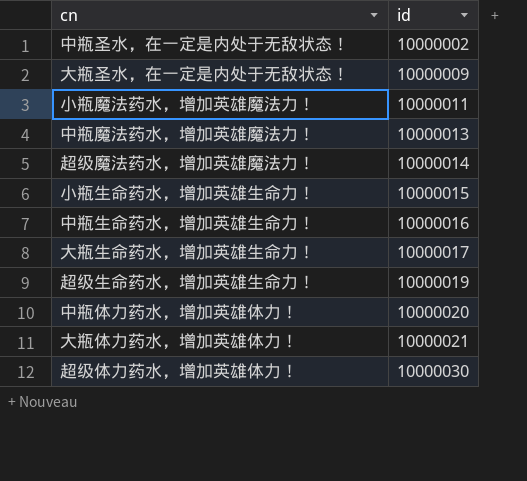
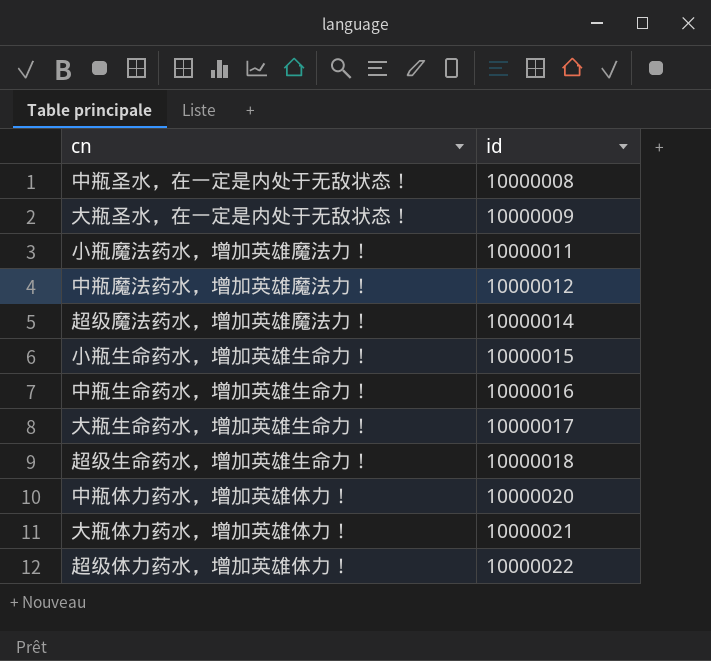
中瓶圣水，在一定是内处于无敌状态！ | id: 10000002 -> 10000008
中瓶魔法药水，增加英雄魔法力！ | id: 10000013 -> 10000012
超级生命药水，增加英雄生命力！ | id: 10000019 -> 10000018
超级体力药水，增加英雄体力！ | id: 10000030 -> 10000022

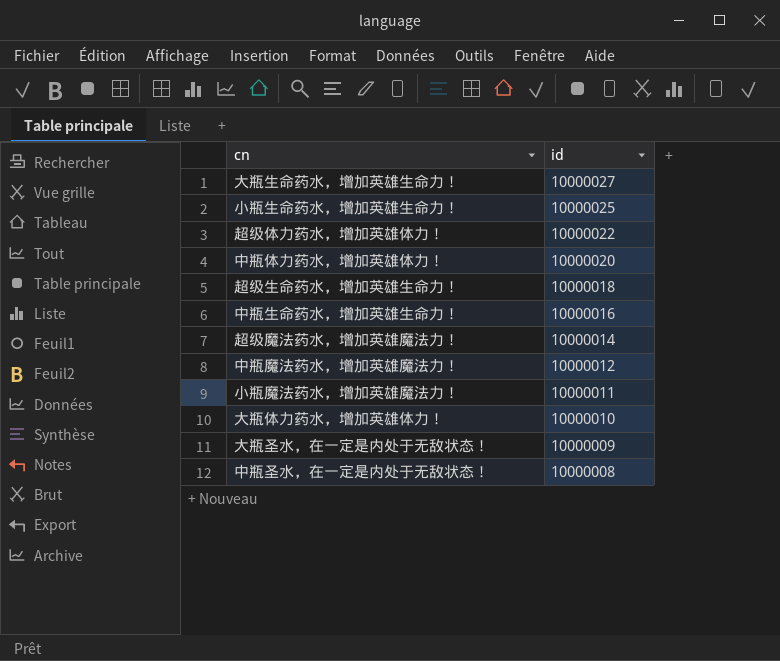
row order: id ascending -> id descending
大瓶生命药水，增加英雄生命力！ | id: 10000017 -> 10000027
小瓶生命药水，增加英雄生命力！ | id: 10000015 -> 10000025
大瓶体力药水，增加英雄体力！ | id: 10000021 -> 10000010

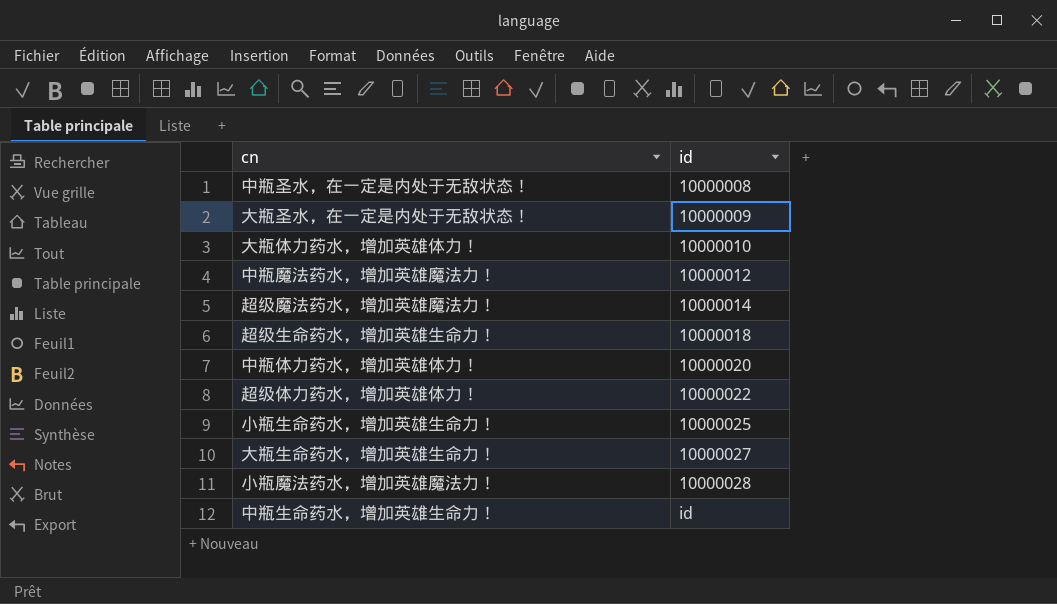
row order: id descending -> id ascending
小瓶魔法药水，增加英雄魔法力！ | id: 10000011 -> 10000028
中瓶生命药水，增加英雄生命力！ | id: 10000016 -> id

